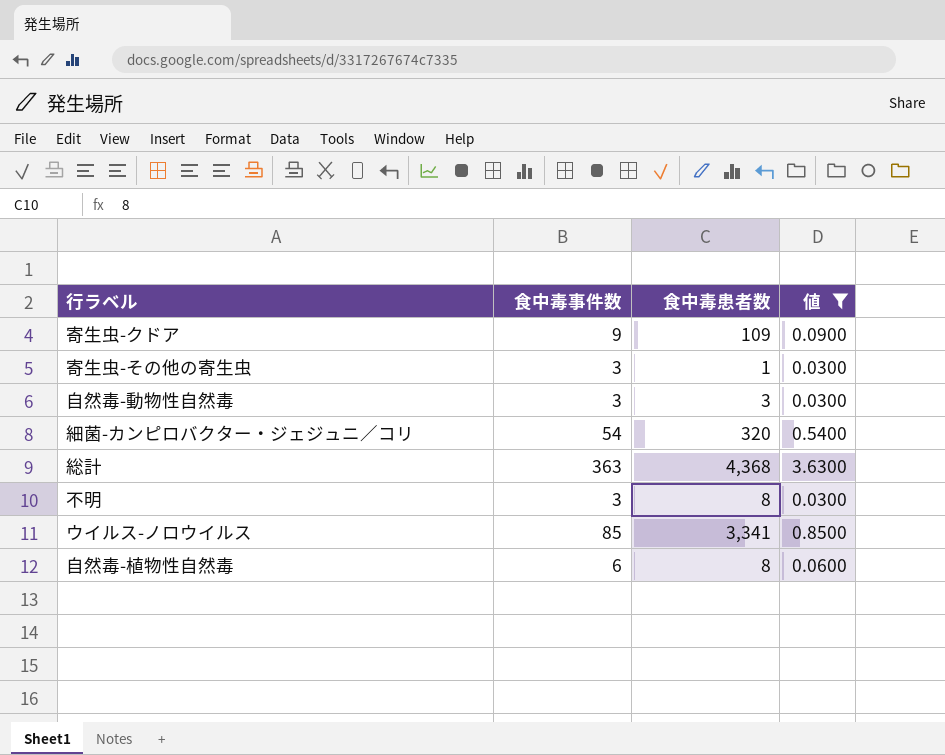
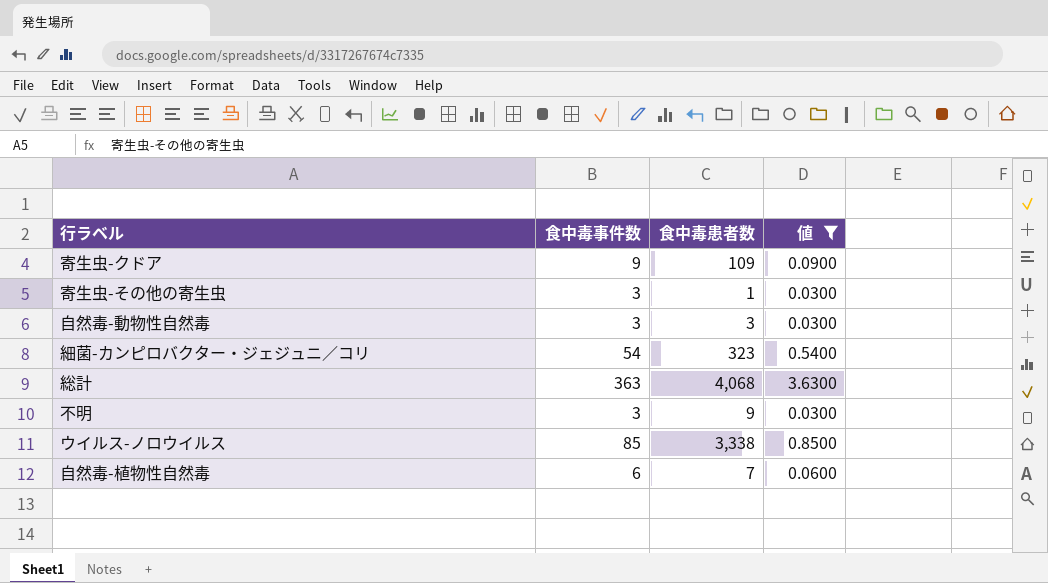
細菌-カンピロバクター・ジェジュニ／コリ | 食中毒患者数: 320 -> 323
総計 | 食中毒患者数: 4,368 -> 4,068
不明 | 食中毒患者数: 8 -> 9
ウイルス-ノロウイルス | 食中毒患者数: 3,341 -> 3,338
自然毒-植物性自然毒 | 食中毒患者数: 8 -> 7

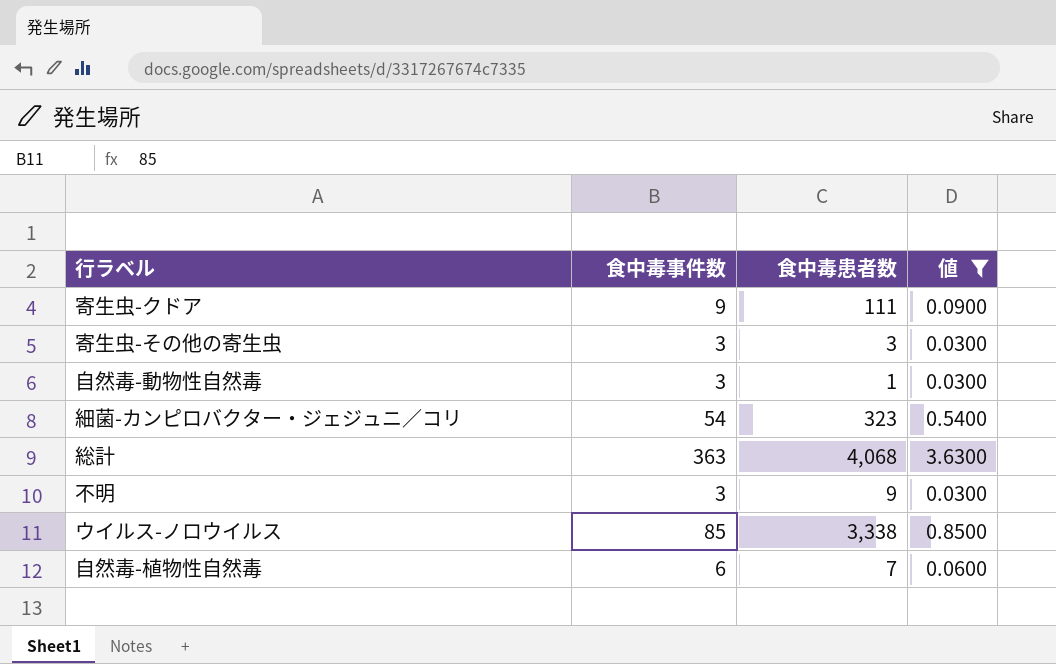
寄生虫-クドア | 食中毒患者数: 109 -> 111
寄生虫-その他の寄生虫 | 食中毒患者数: 1 -> 3
自然毒-動物性自然毒 | 食中毒患者数: 3 -> 1

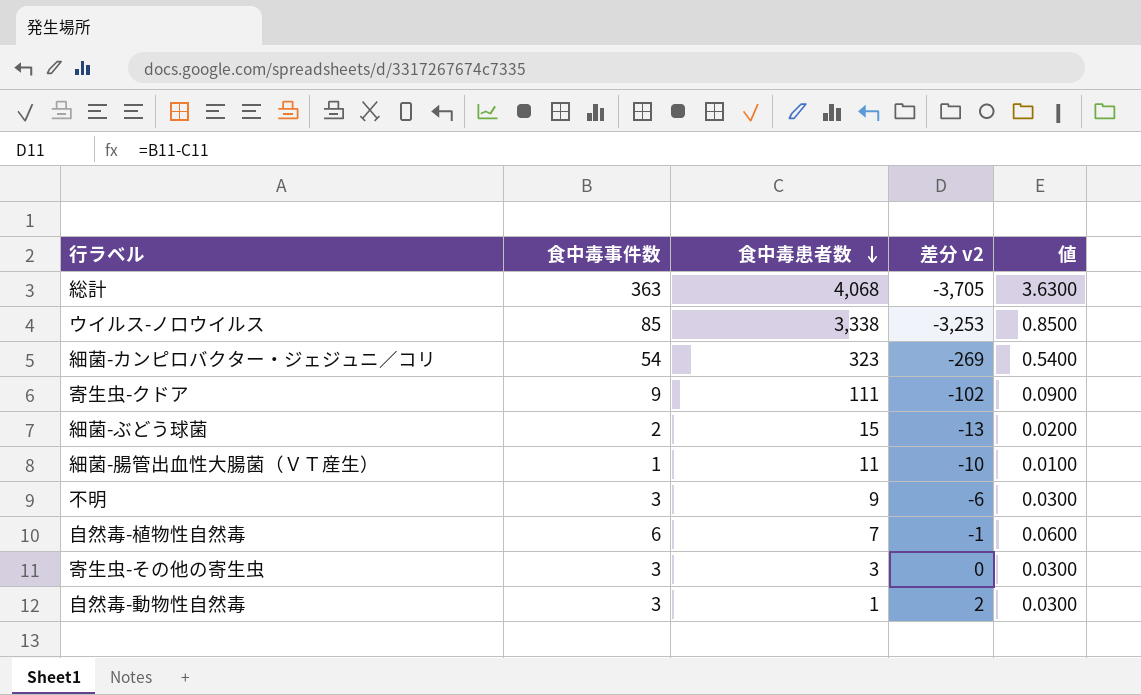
filter: 値 >= 0.0300 -> none
row order: none -> 食中毒患者数 descending
column 差分 v2 | formula: none -> [食中毒事件数] - [食中毒患者数]

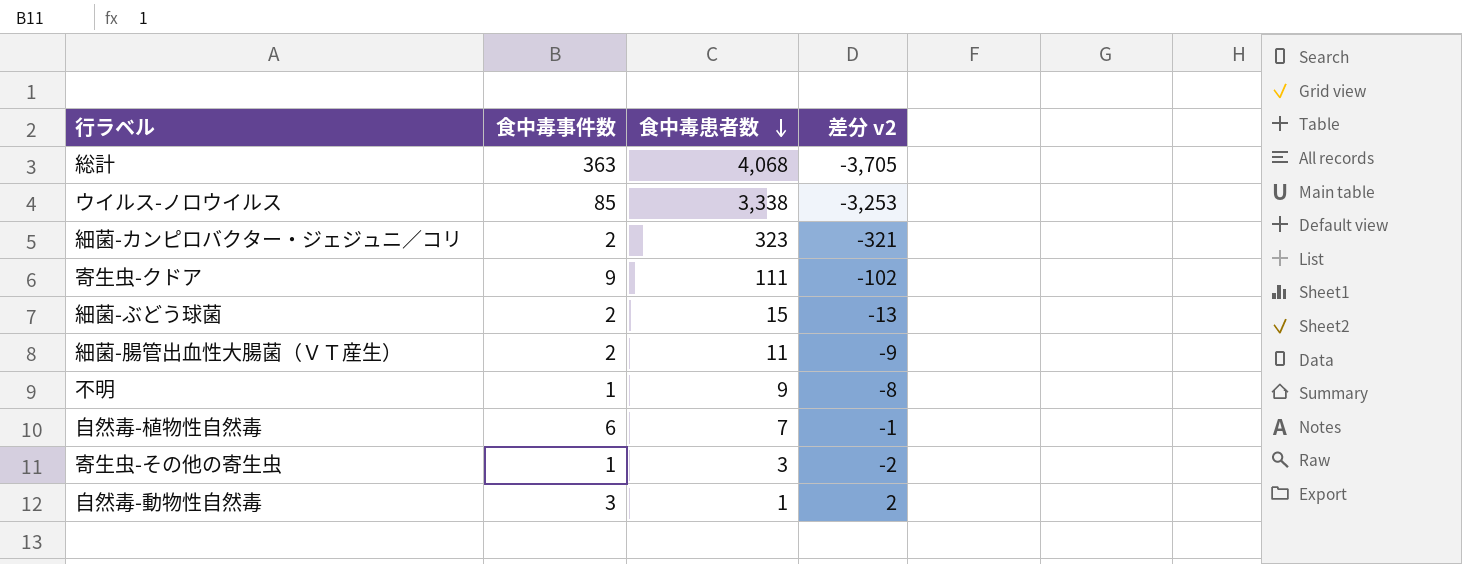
column 値 | formula: [食中毒事件数] * 0.01 -> none
細菌-カンピロバクター・ジェジュニ／コリ | 食中毒事件数: 54 -> 2
細菌-カンピロバクター・ジェジュニ／コリ | 差分 v2: -269 -> -321
細菌-腸管出血性大腸菌（ＶＴ産生） | 食中毒事件数: 1 -> 2
細菌-腸管出血性大腸菌（ＶＴ産生） | 差分 v2: -10 -> -9
不明 | 食中毒事件数: 3 -> 1
不明 | 差分 v2: -6 -> -8
寄生虫-その他の寄生虫 | 食中毒事件数: 3 -> 1
寄生虫-その他の寄生虫 | 差分 v2: 0 -> -2

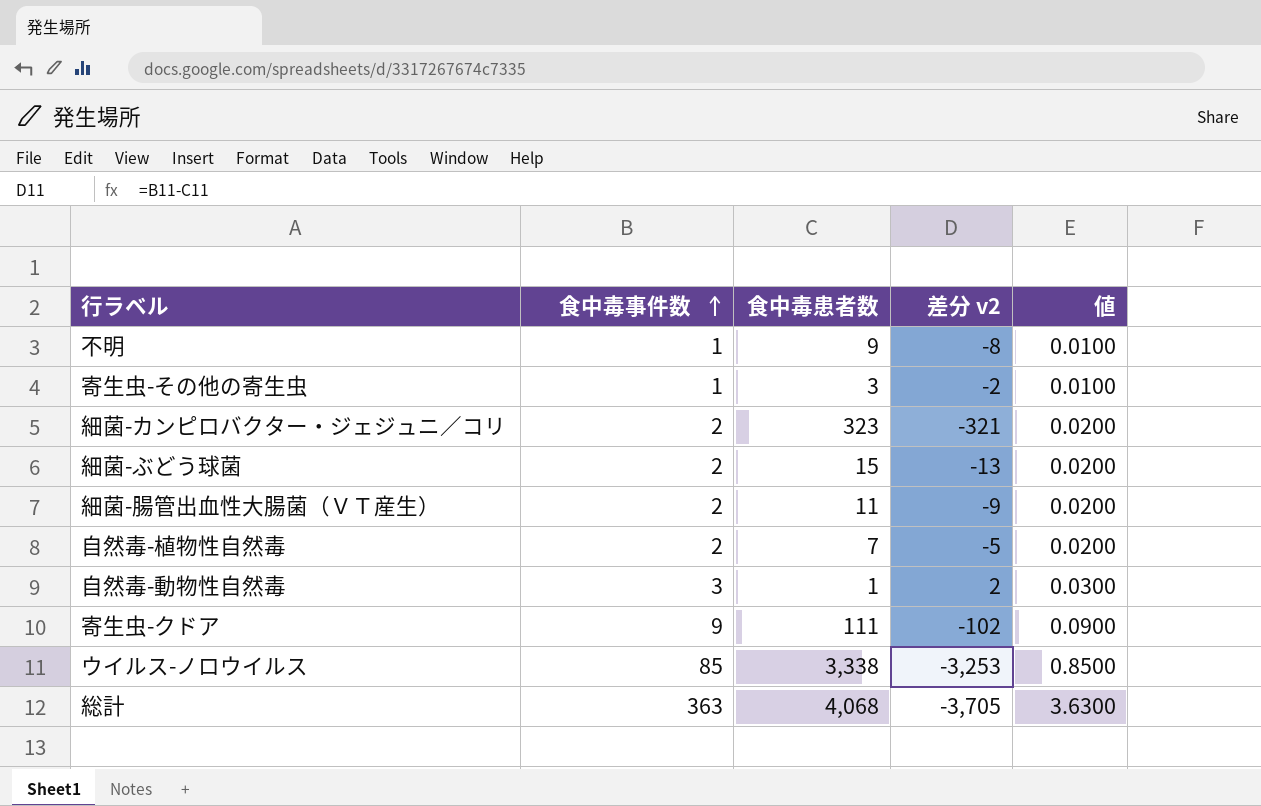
row order: 食中毒患者数 descending -> 食中毒事件数 ascending
column 値 | formula: none -> [食中毒事件数] * 0.01
自然毒-植物性自然毒 | 食中毒事件数: 6 -> 2
自然毒-植物性自然毒 | 差分 v2: -1 -> -5

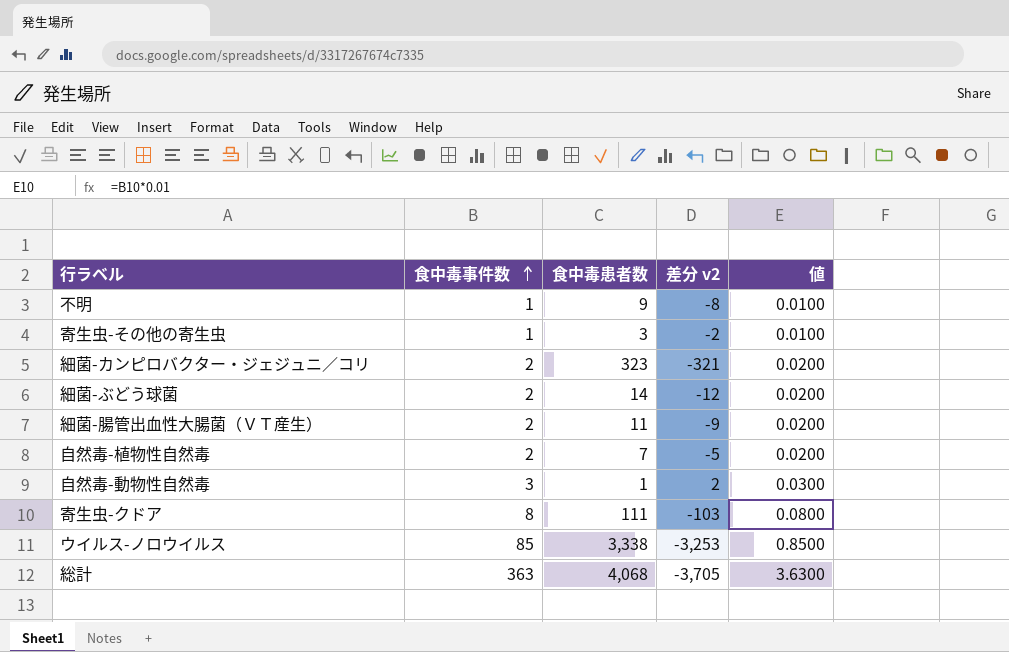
細菌-ぶどう球菌 | 食中毒患者数: 15 -> 14
細菌-ぶどう球菌 | 差分 v2: -13 -> -12
寄生虫-クドア | 食中毒事件数: 9 -> 8
寄生虫-クドア | 差分 v2: -102 -> -103
寄生虫-クドア | 値: 0.0900 -> 0.0800

